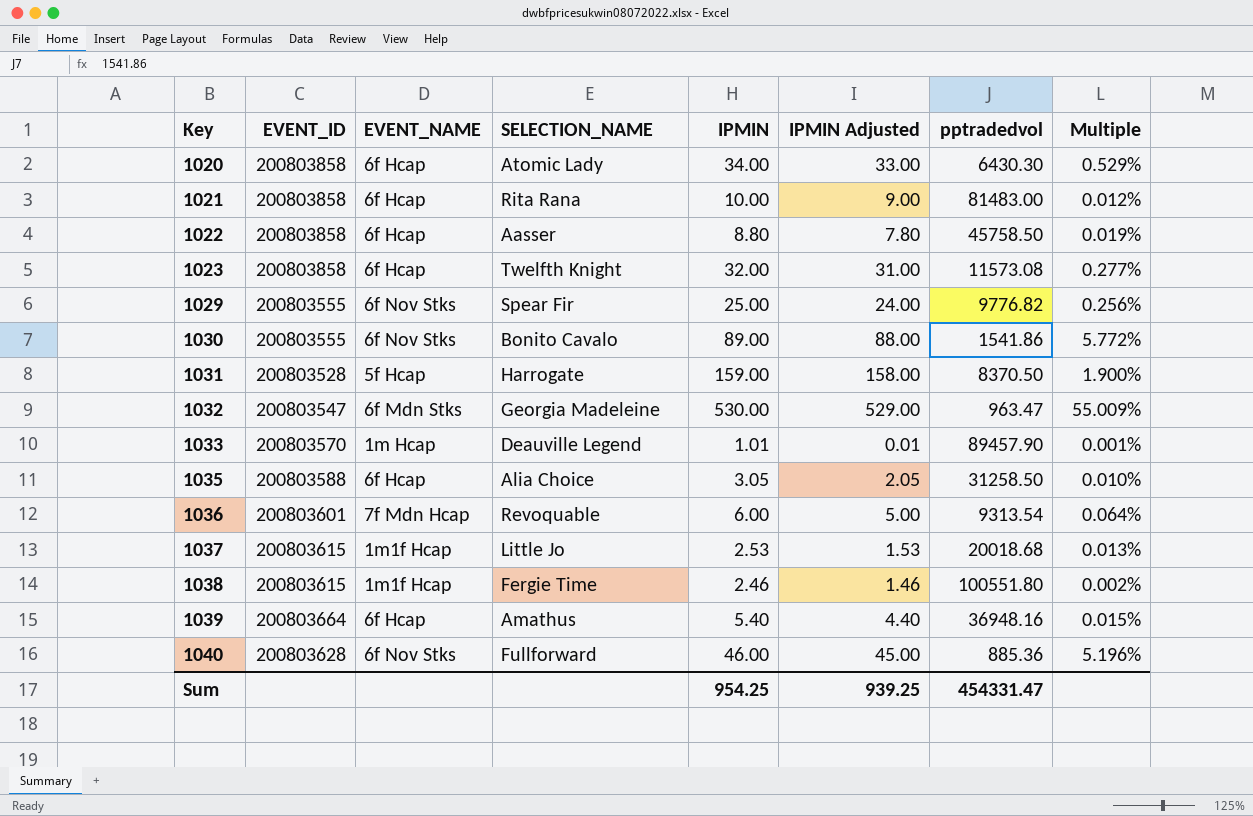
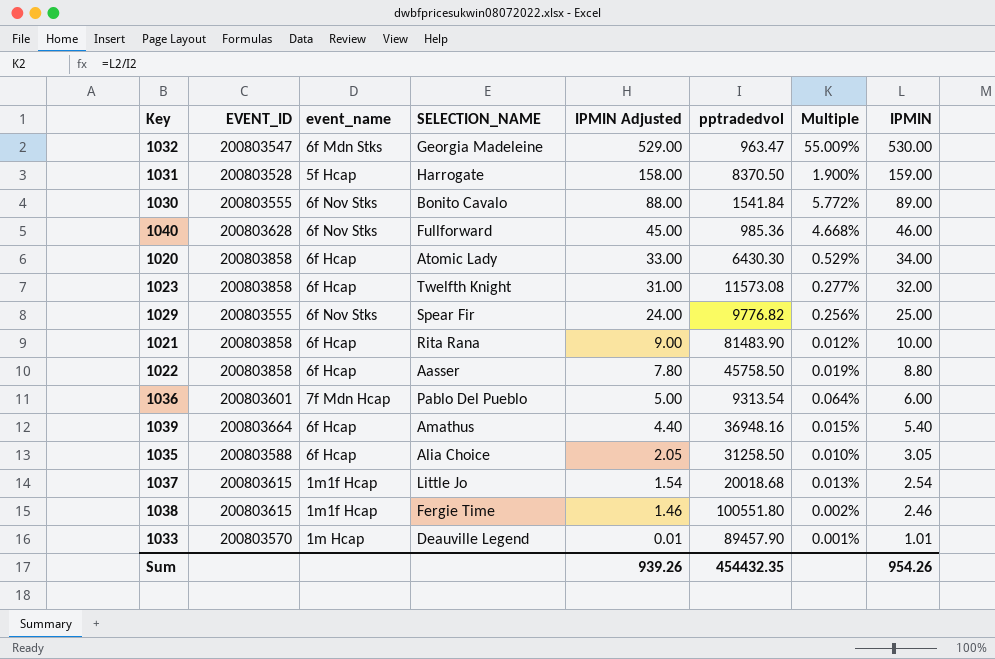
row order: Key ascending -> IPMIN Adjusted descending
column name: EVENT_NAME -> event_name
column IPMIN | position: 5 -> 8
1030 | pptradedvol: 1541.86 -> 1541.84
1040 | pptradedvol: 885.36 -> 985.36
1040 | Multiple: 5.196% -> 4.668%
1021 | pptradedvol: 81483.00 -> 81483.90
1036 | SELECTION_NAME: Revoquable -> Pablo Del Pueblo
1037 | IPMIN Adjusted: 1.53 -> 1.54
1037 | IPMIN: 2.53 -> 2.54
Sum | IPMIN Adjusted: 939.25 -> 939.26
Sum | pptradedvol: 454331.47 -> 454432.35
Sum | IPMIN: 954.25 -> 954.26

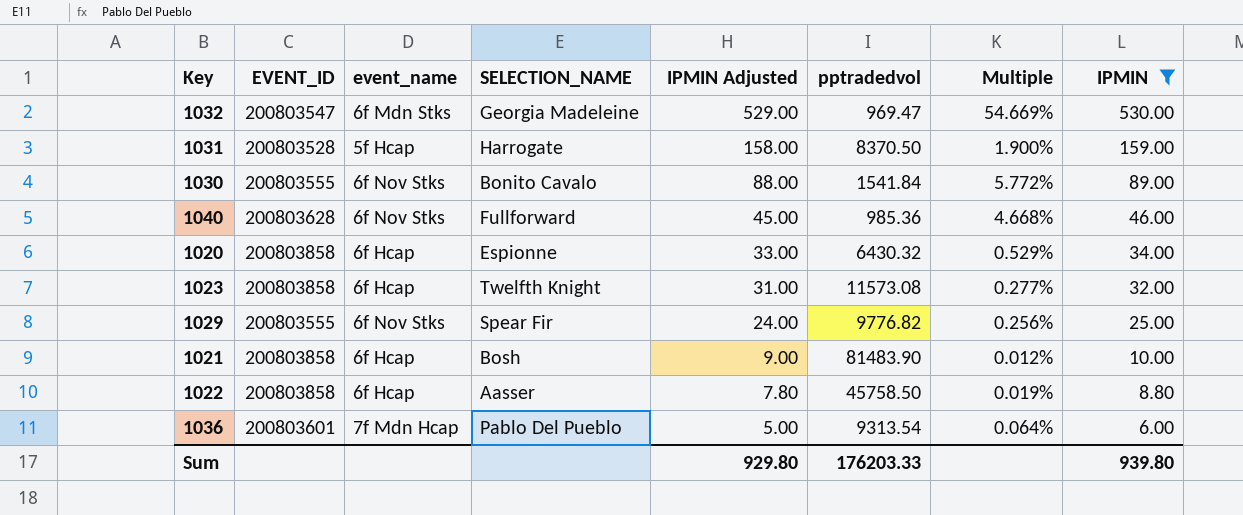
filter: none -> IPMIN >= 6.00
1032 | pptradedvol: 963.47 -> 969.47
1032 | Multiple: 55.009% -> 54.669%
1020 | SELECTION_NAME: Atomic Lady -> Espionne
1020 | pptradedvol: 6430.30 -> 6430.32
1021 | SELECTION_NAME: Rita Rana -> Bosh
Sum | IPMIN Adjusted: 939.26 -> 929.80
Sum | pptradedvol: 454432.35 -> 176203.33
Sum | IPMIN: 954.26 -> 939.80

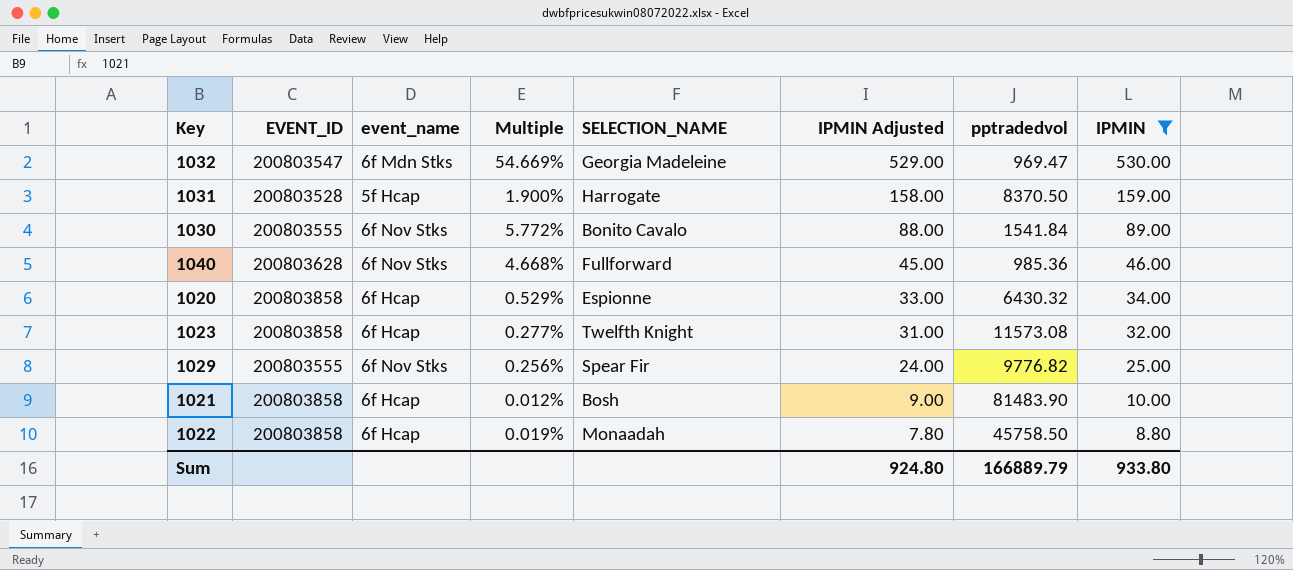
column Multiple | position: 7 -> 4
row 1036: 200803601 | 7f Mdn Hcap | Pablo Del Pueblo | 5.00 | 9313.54 | 0.064% | 6.00 -> none
1022 | SELECTION_NAME: Aasser -> Monaadah
Sum | IPMIN Adjusted: 929.80 -> 924.80
Sum | pptradedvol: 176203.33 -> 166889.79
Sum | IPMIN: 939.80 -> 933.80

